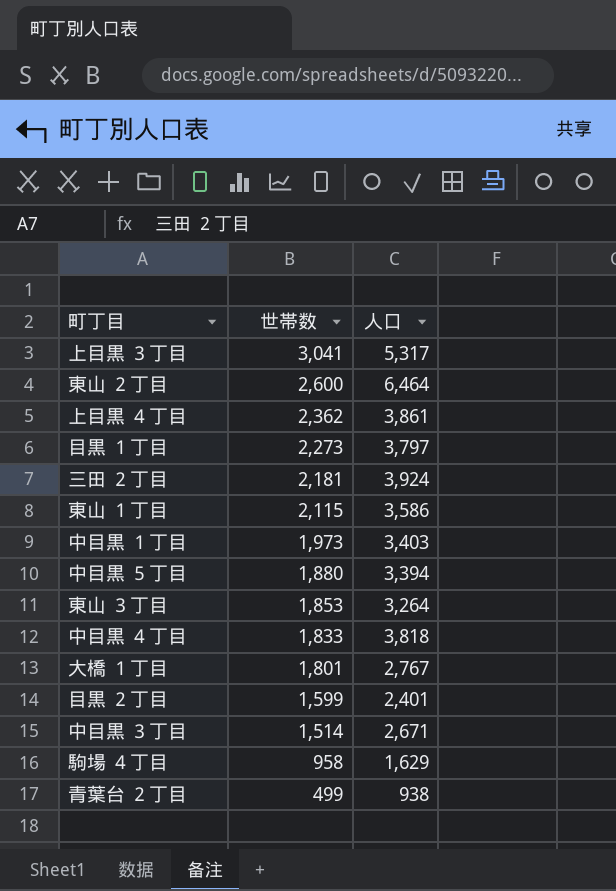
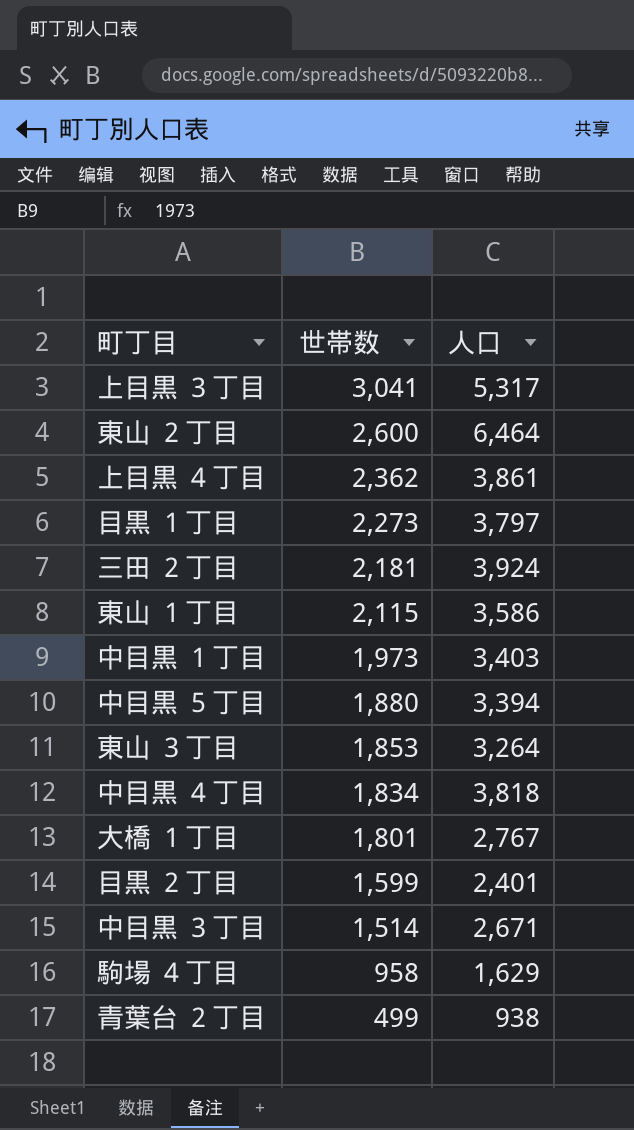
中目黒 ４丁目 | 世帯数: 1,833 -> 1,834

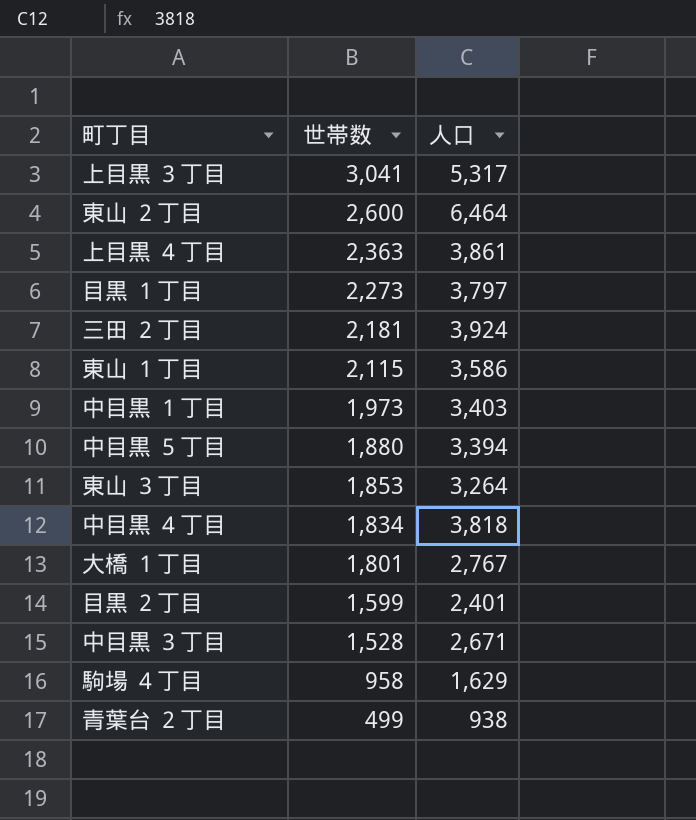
上目黒 ４丁目 | 世帯数: 2,362 -> 2,363
中目黒 ３丁目 | 世帯数: 1,514 -> 1,528

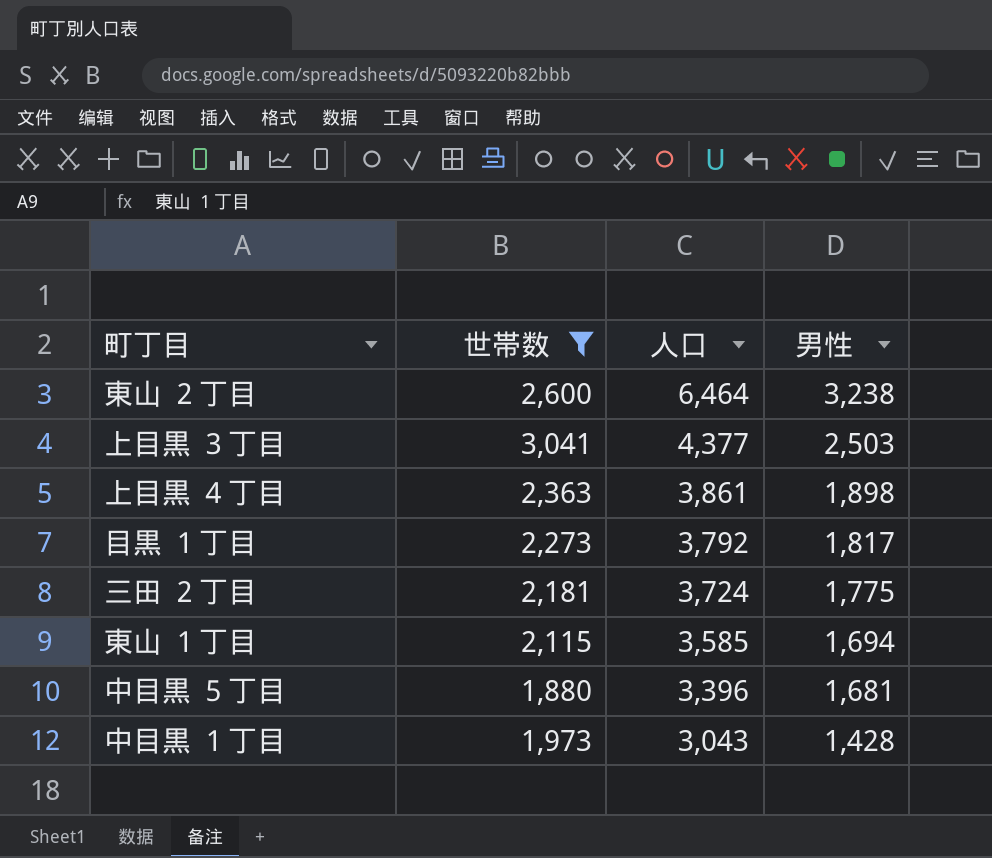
filter: none -> 世帯数 >= 1,880
row order: 世帯数 descending -> 人口 descending
column 男性 | position: none -> 4
上目黒 ３丁目 | 人口: 5,317 -> 4,377
目黒 １丁目 | 人口: 3,797 -> 3,792
三田 ２丁目 | 人口: 3,924 -> 3,724
東山 １丁目 | 人口: 3,586 -> 3,585
中目黒 ５丁目 | 人口: 3,394 -> 3,396
中目黒 １丁目 | 人口: 3,403 -> 3,043

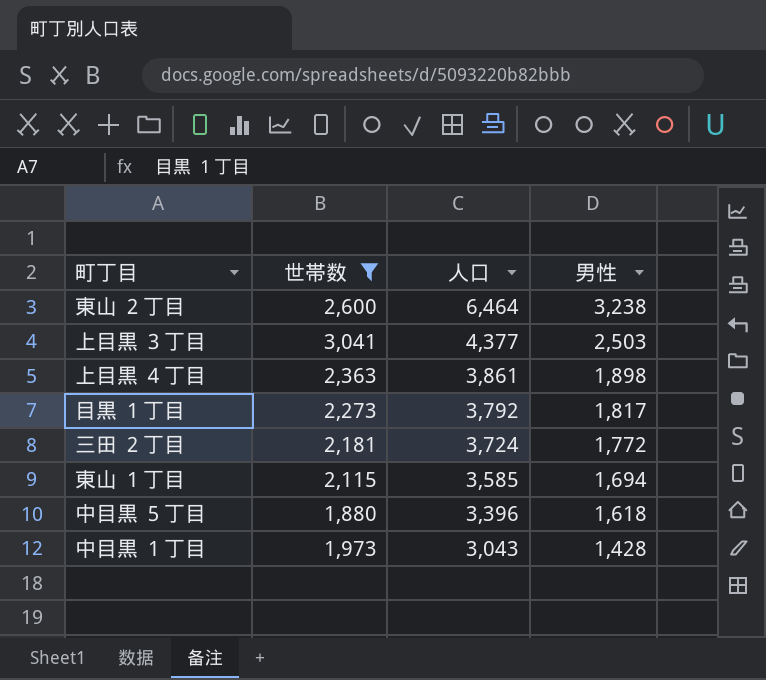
三田 ２丁目 | 男性: 1,775 -> 1,772
中目黒 ５丁目 | 男性: 1,681 -> 1,618

